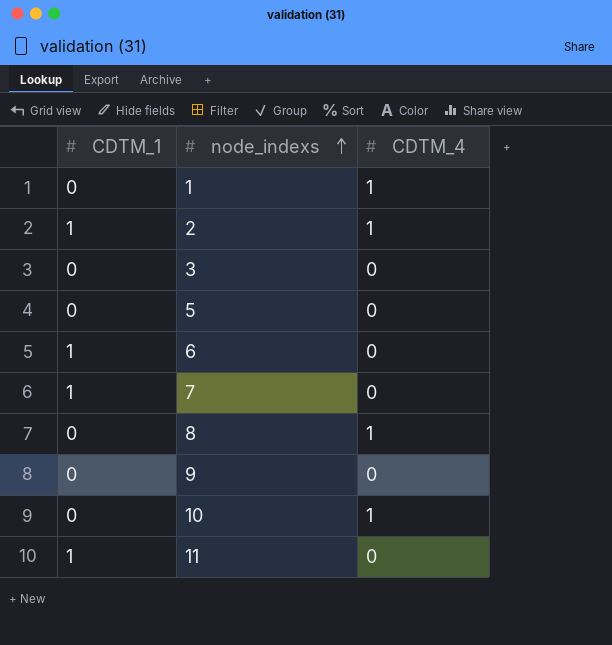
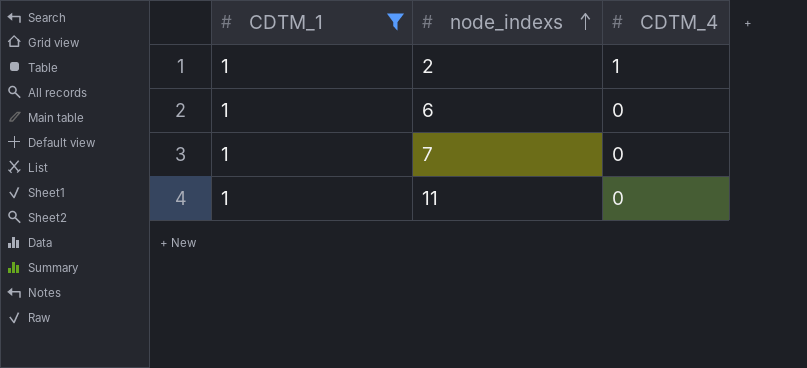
filter: none -> CDTM_1 = 1

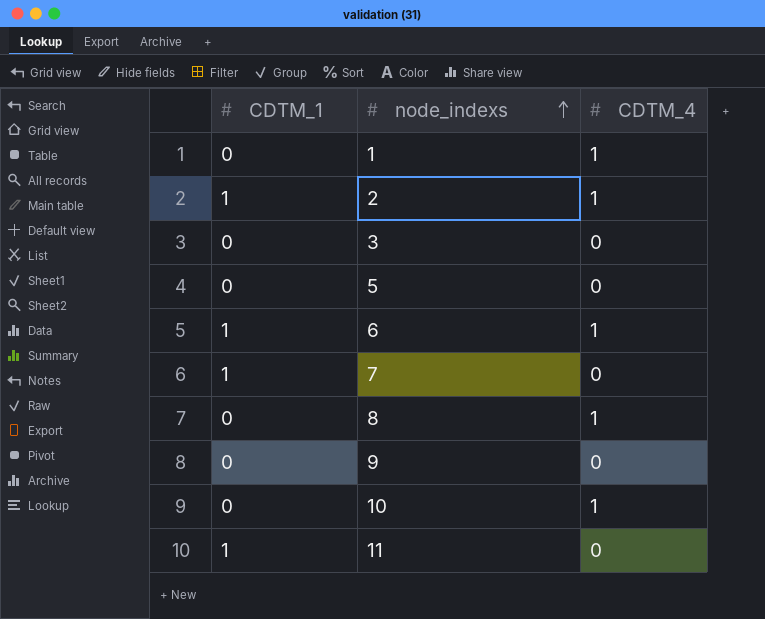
filter: CDTM_1 = 1 -> none
6 | CDTM_4: 0 -> 1

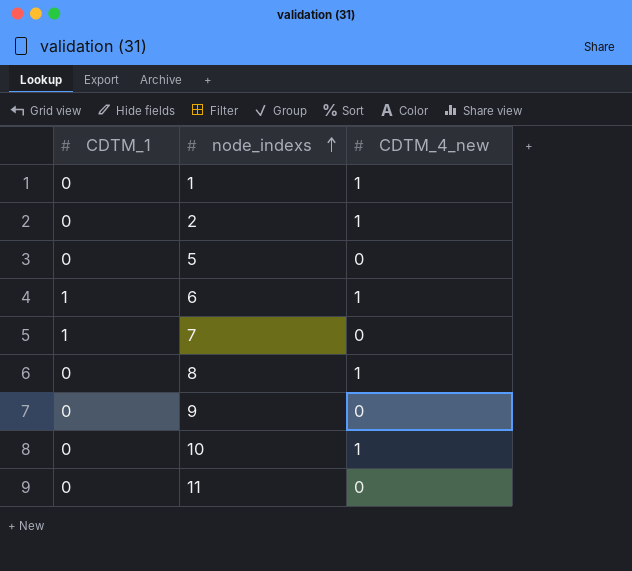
column name: CDTM_4 -> CDTM_4_new
row 3: 0 | 0 -> none
2 | CDTM_1: 1 -> 0
11 | CDTM_1: 1 -> 0

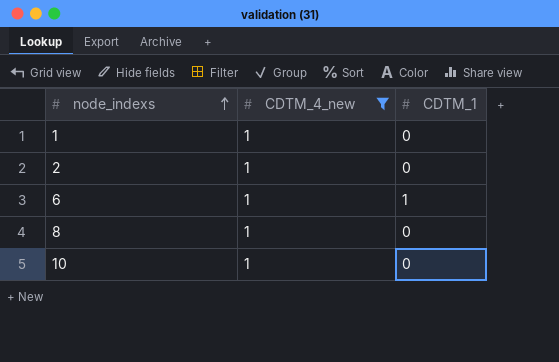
filter: none -> CDTM_4_new = 1
column CDTM_1 | position: 1 -> 3

